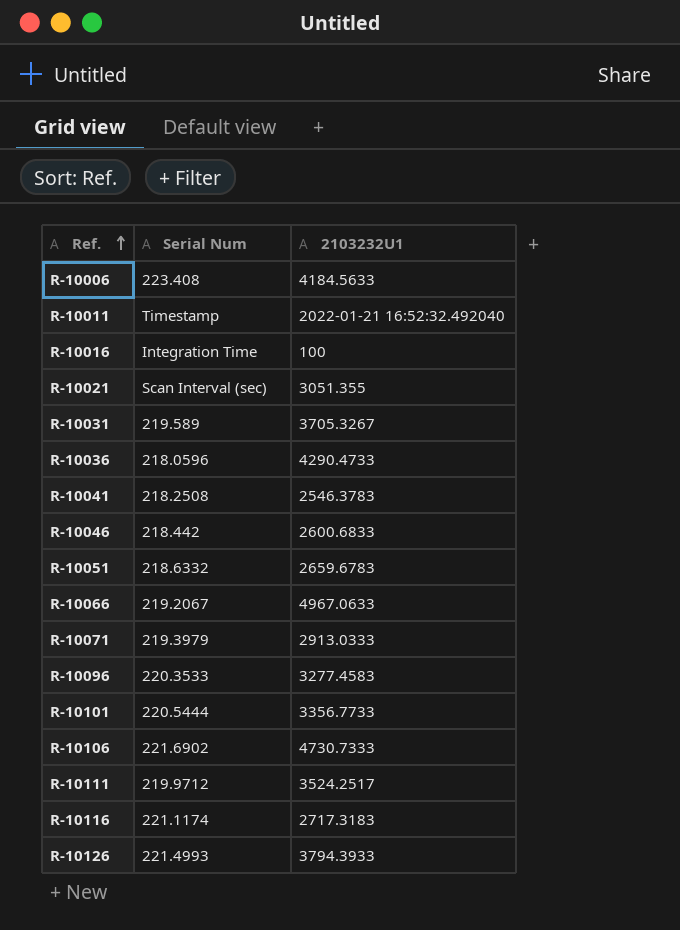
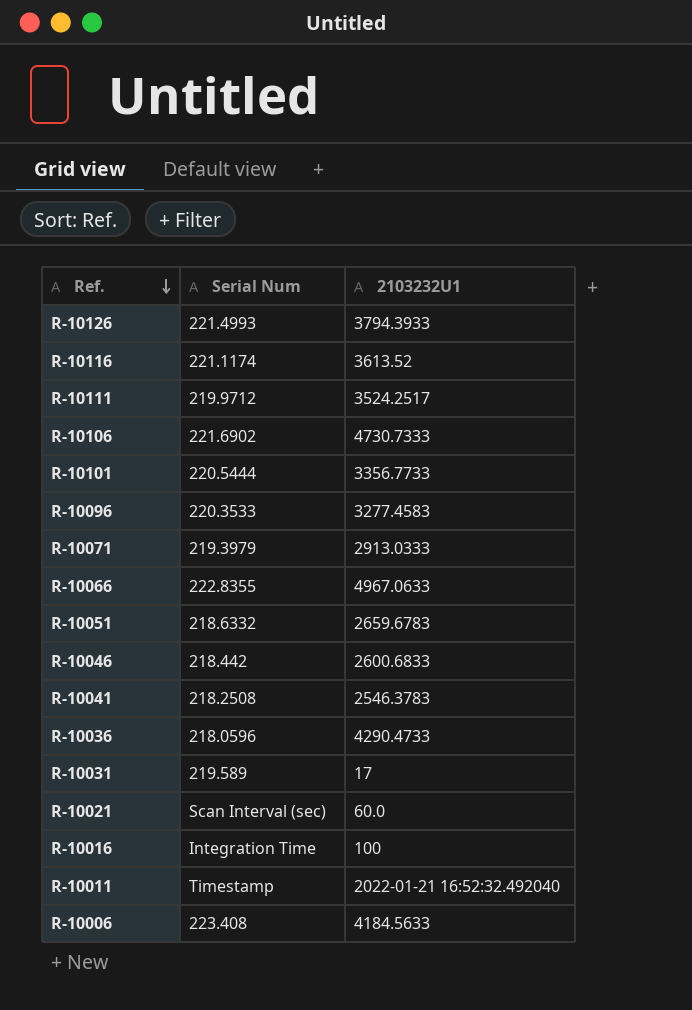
row order: Ref. ascending -> Ref. descending
R-10116 | 2103232U1: 2717.3183 -> 3613.52
R-10066 | Serial Num: 219.2067 -> 222.8355
R-10031 | 2103232U1: 3705.3267 -> 17
R-10021 | 2103232U1: 3051.355 -> 60.0

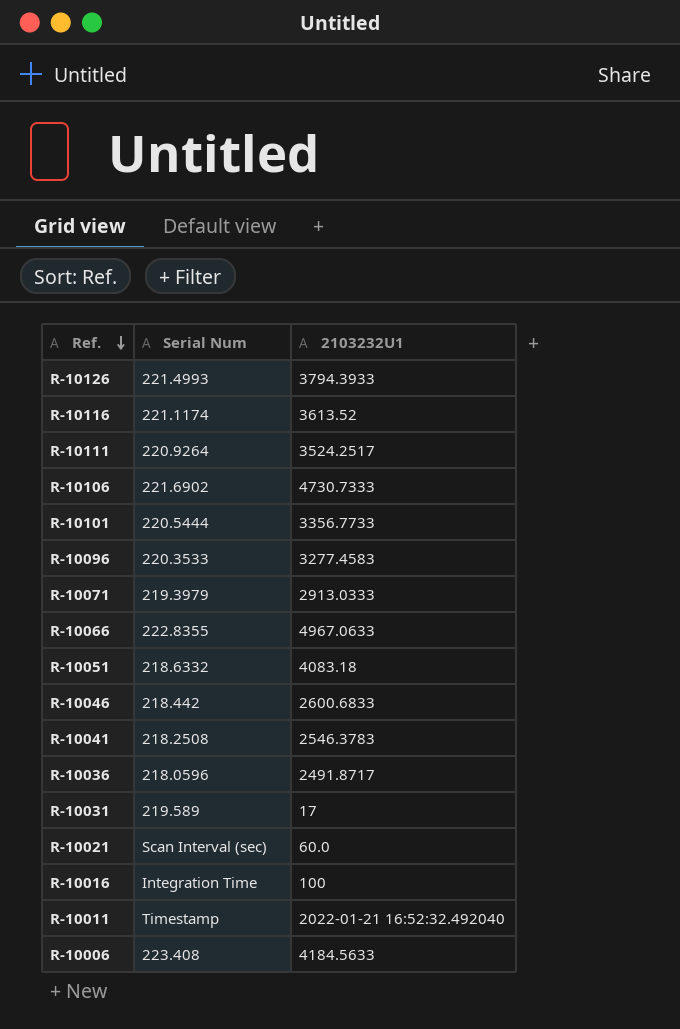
R-10111 | Serial Num: 219.9712 -> 220.9264
R-10051 | 2103232U1: 2659.6783 -> 4083.18
R-10036 | 2103232U1: 4290.4733 -> 2491.8717

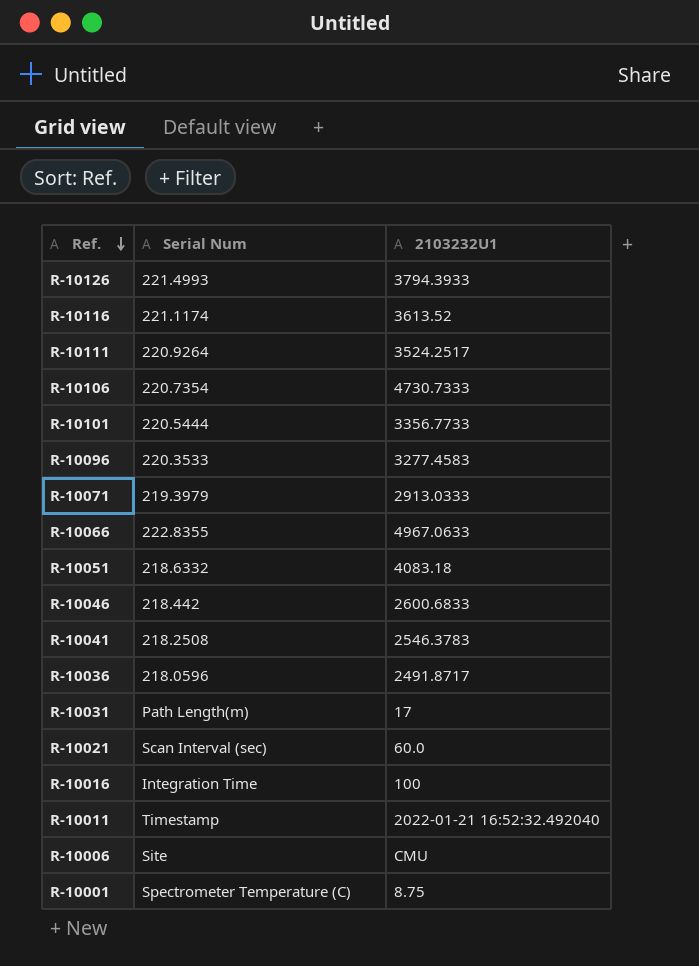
R-10106 | Serial Num: 221.6902 -> 220.7354
R-10031 | Serial Num: 219.589 -> Path Length(m)
R-10006 | Serial Num: 223.408 -> Site
R-10006 | 2103232U1: 4184.5633 -> CMU
row R-10001: none -> Spectrometer Temperature (C) | 8.75

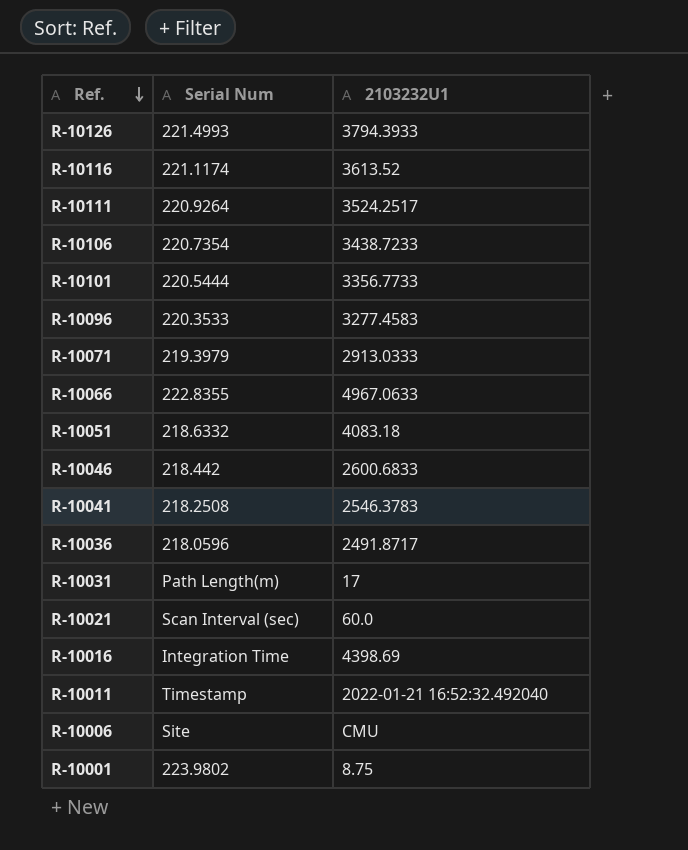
R-10106 | 2103232U1: 4730.7333 -> 3438.7233
R-10016 | 2103232U1: 100 -> 4398.69
R-10001 | Serial Num: Spectrometer Temperature (C) -> 223.9802

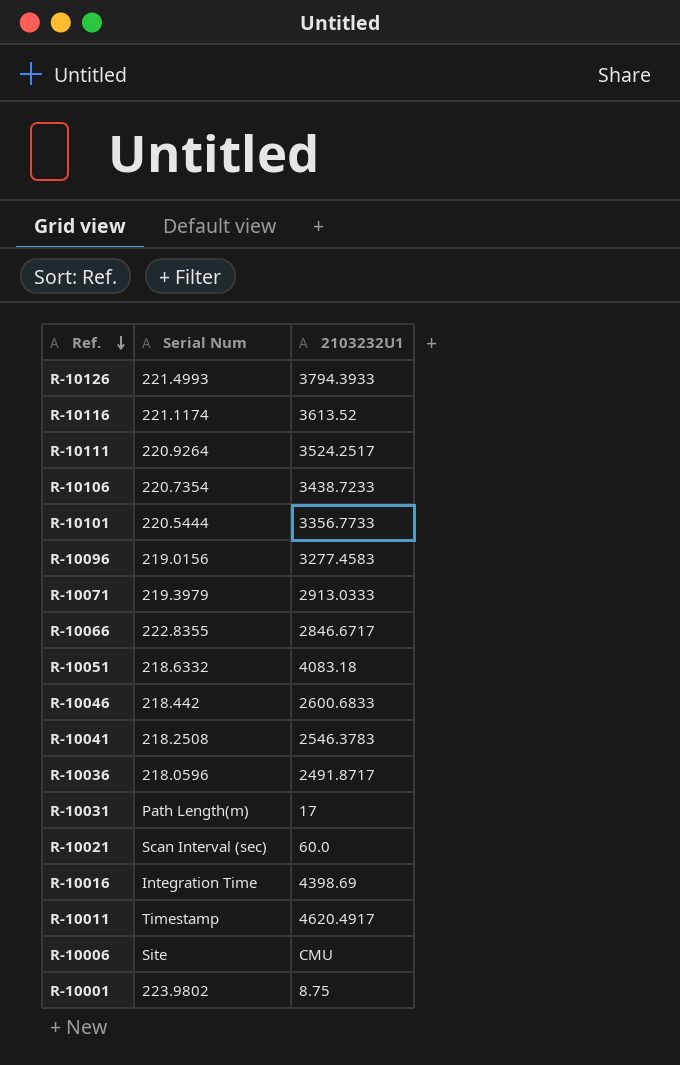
R-10096 | Serial Num: 220.3533 -> 219.0156
R-10066 | 2103232U1: 4967.0633 -> 2846.6717
R-10011 | 2103232U1: 2022-01-21 16:52:32.492040 -> 4620.4917

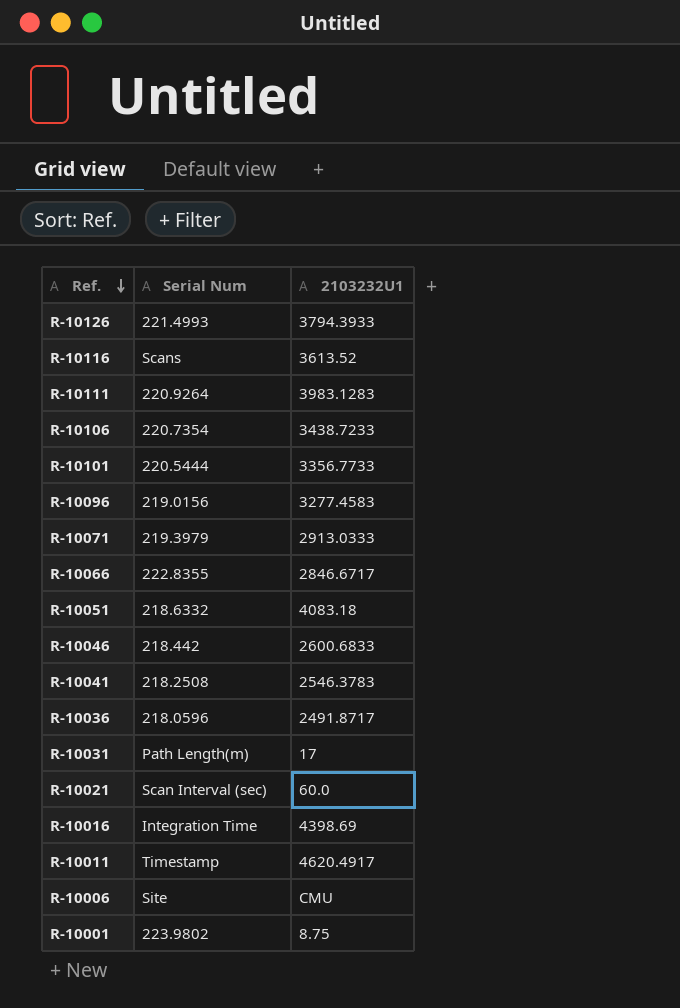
R-10116 | Serial Num: 221.1174 -> Scans
R-10111 | 2103232U1: 3524.2517 -> 3983.1283

